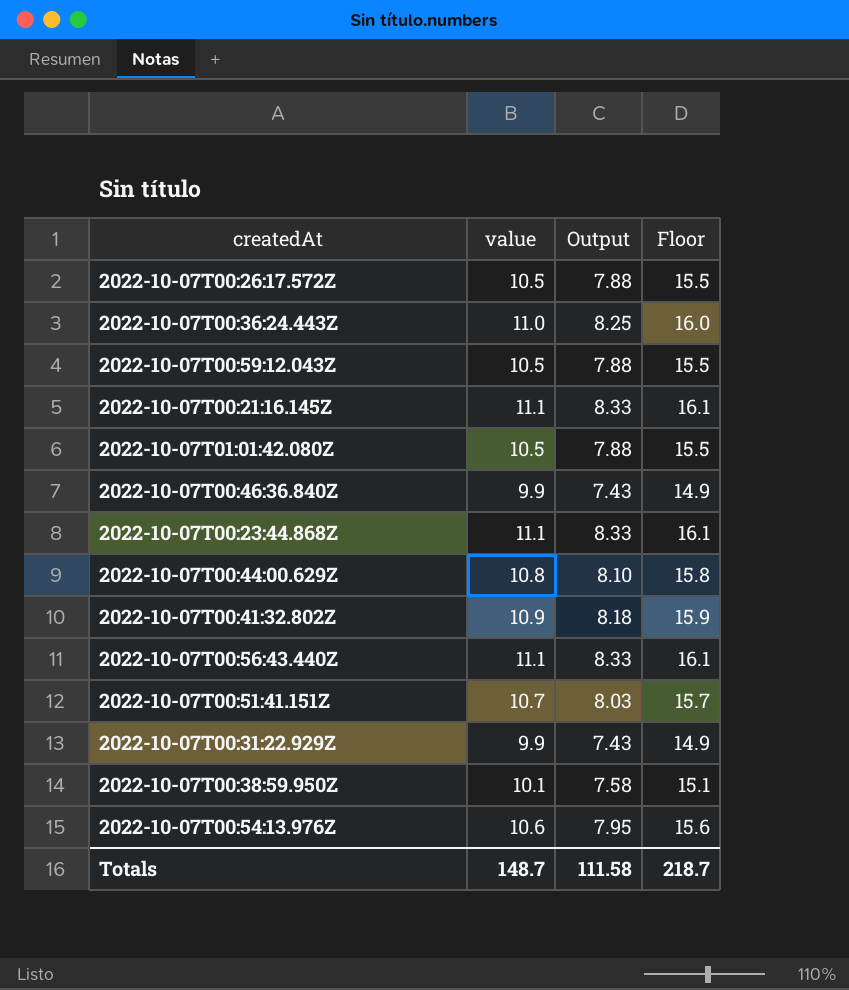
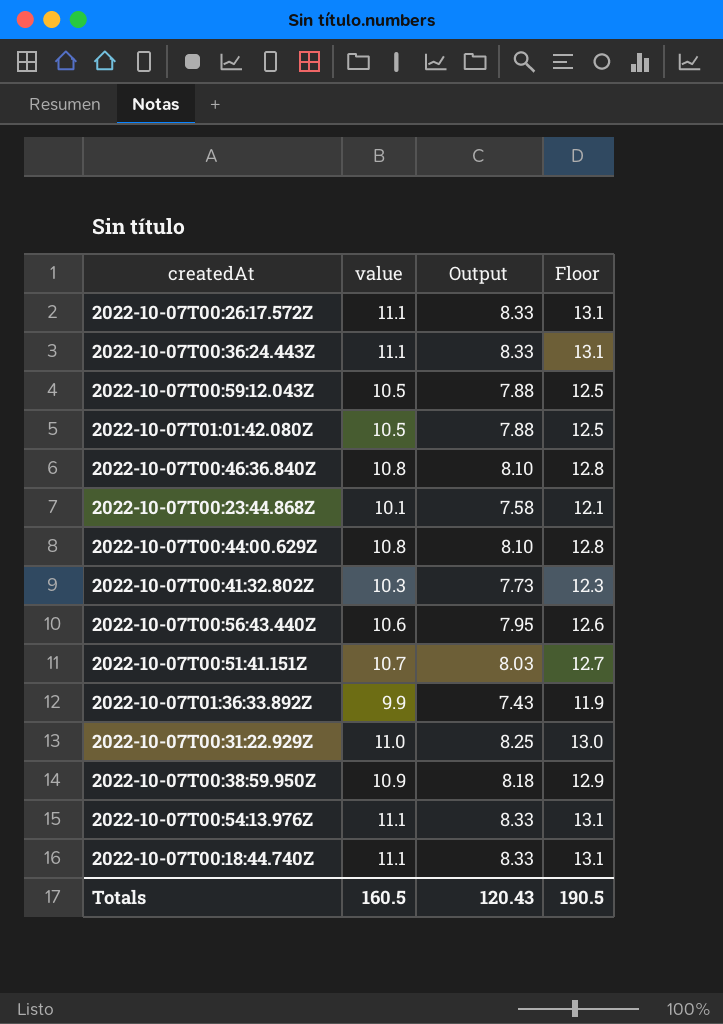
column Floor | formula: [value] + 5 -> [value] + 2
row 2022-10-07T00:21:16.145Z: 11.1 | 8.33 | 16.1 -> none
2022-10-07T00:26:17.572Z | value: 10.5 -> 11.1
2022-10-07T00:26:17.572Z | Output: 7.88 -> 8.33
2022-10-07T00:36:24.443Z | value: 11.0 -> 11.1
2022-10-07T00:36:24.443Z | Output: 8.25 -> 8.33
2022-10-07T00:46:36.840Z | value: 9.9 -> 10.8
2022-10-07T00:46:36.840Z | Output: 7.43 -> 8.10
2022-10-07T00:23:44.868Z | value: 11.1 -> 10.1
2022-10-07T00:23:44.868Z | Output: 8.33 -> 7.58
2022-10-07T00:41:32.802Z | value: 10.9 -> 10.3
2022-10-07T00:41:32.802Z | Output: 8.18 -> 7.73
2022-10-07T00:56:43.440Z | value: 11.1 -> 10.6
2022-10-07T00:56:43.440Z | Output: 8.33 -> 7.95
row 2022-10-07T01:36:33.892Z: none -> 9.9 | 7.43 | 11.9
2022-10-07T00:31:22.929Z | value: 9.9 -> 11.0
2022-10-07T00:31:22.929Z | Output: 7.43 -> 8.25
2022-10-07T00:38:59.950Z | value: 10.1 -> 10.9
2022-10-07T00:38:59.950Z | Output: 7.58 -> 8.18
2022-10-07T00:54:13.976Z | value: 10.6 -> 11.1
2022-10-07T00:54:13.976Z | Output: 7.95 -> 8.33
row 2022-10-07T00:18:44.740Z: none -> 11.1 | 8.33 | 13.1
Totals | value: 148.7 -> 160.5
Totals | Output: 111.58 -> 120.43
Totals | Floor: 218.7 -> 190.5

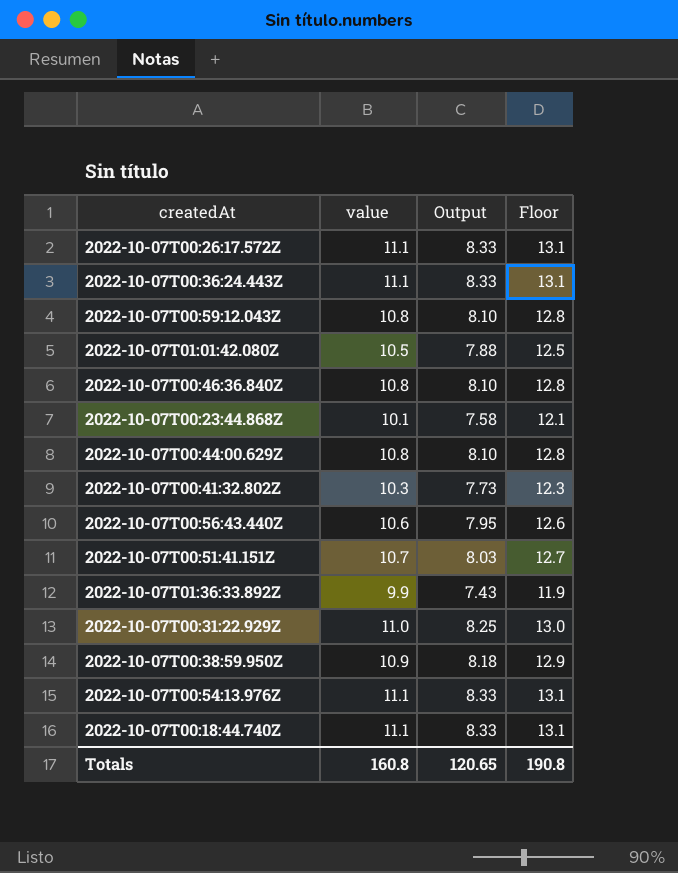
2022-10-07T00:59:12.043Z | value: 10.5 -> 10.8
2022-10-07T00:59:12.043Z | Output: 7.88 -> 8.10
2022-10-07T00:59:12.043Z | Floor: 12.5 -> 12.8
Totals | value: 160.5 -> 160.8
Totals | Output: 120.43 -> 120.65
Totals | Floor: 190.5 -> 190.8

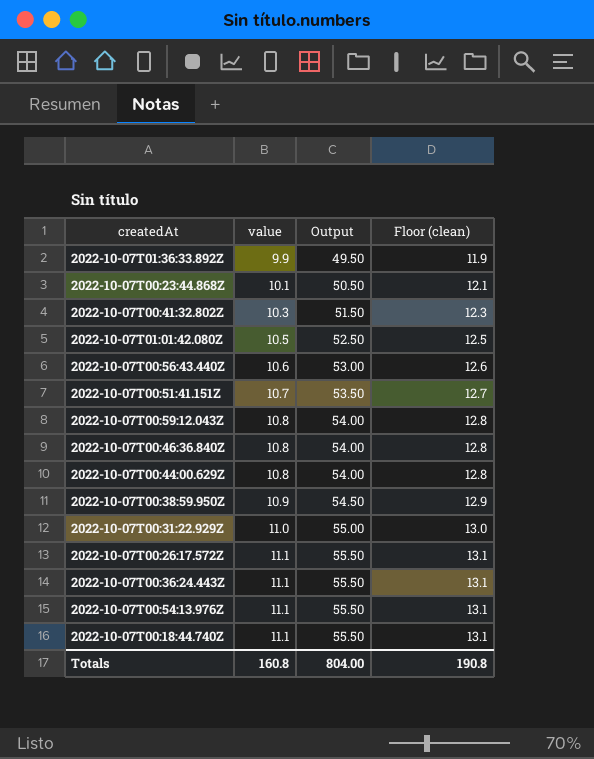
row order: none -> value ascending
column Output | formula: [value] * 0.75 -> [value] * 5
column name: Floor -> Floor (clean)
Totals | Output: 120.65 -> 804.00

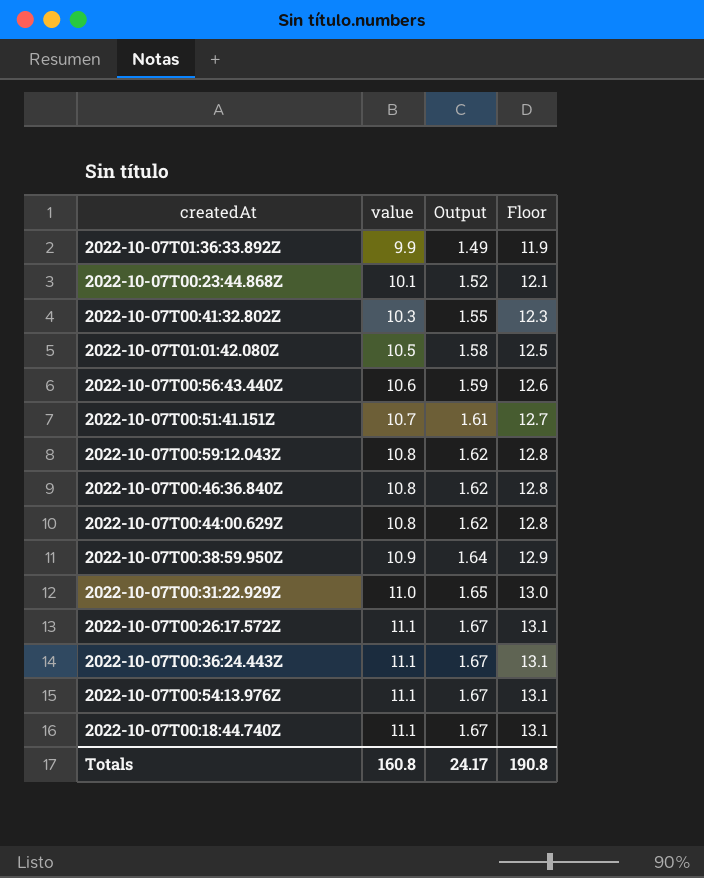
column Output | formula: [value] * 5 -> [value] * 0.15
column name: Floor (clean) -> Floor
Totals | Output: 804.00 -> 24.17

